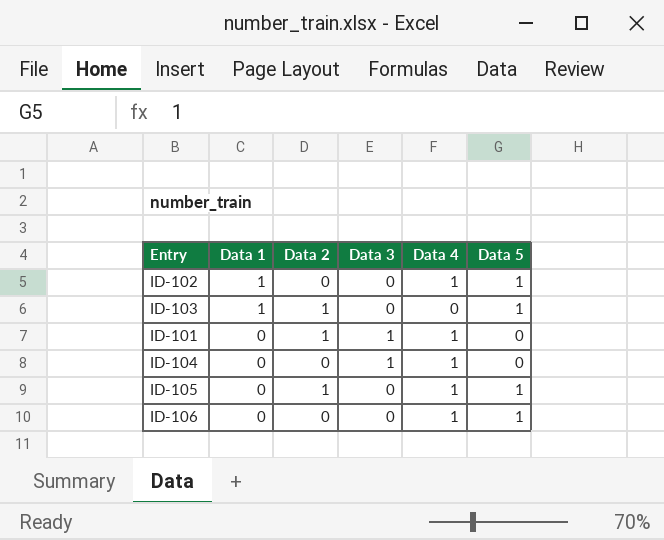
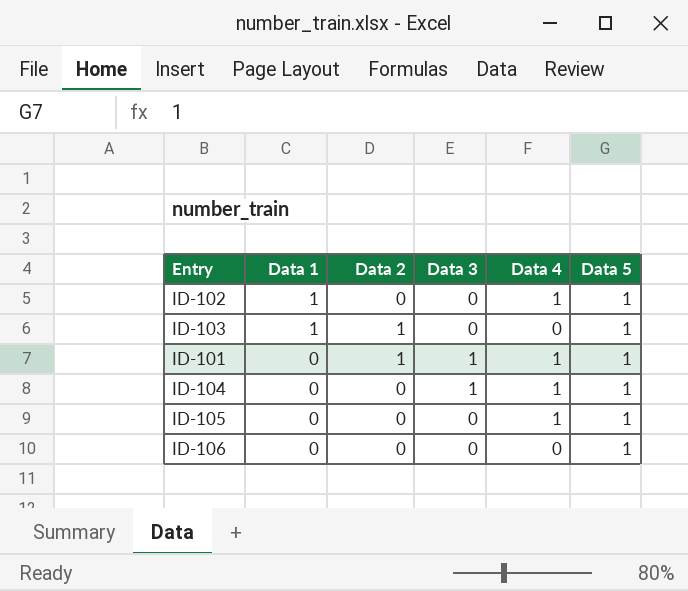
ID-101 | Data 5: 0 -> 1
ID-104 | Data 5: 0 -> 1
ID-105 | Data 2: 1 -> 0
ID-106 | Data 4: 1 -> 0

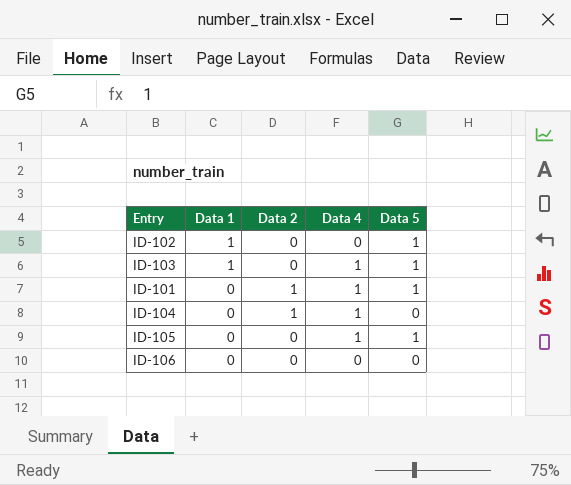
column Data 3 | position: 4 -> none
ID-102 | Data 4: 1 -> 0
ID-103 | Data 2: 1 -> 0
ID-103 | Data 4: 0 -> 1
ID-104 | Data 2: 0 -> 1
ID-104 | Data 5: 1 -> 0
ID-106 | Data 5: 1 -> 0

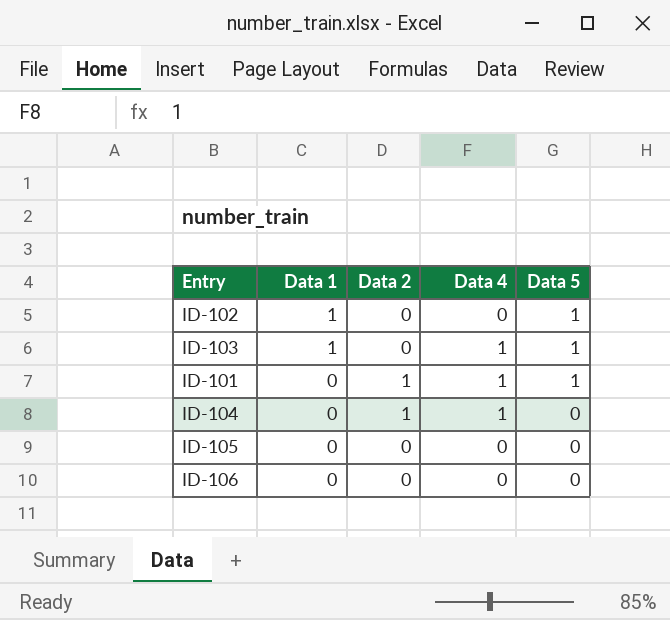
ID-105 | Data 4: 1 -> 0
ID-105 | Data 5: 1 -> 0

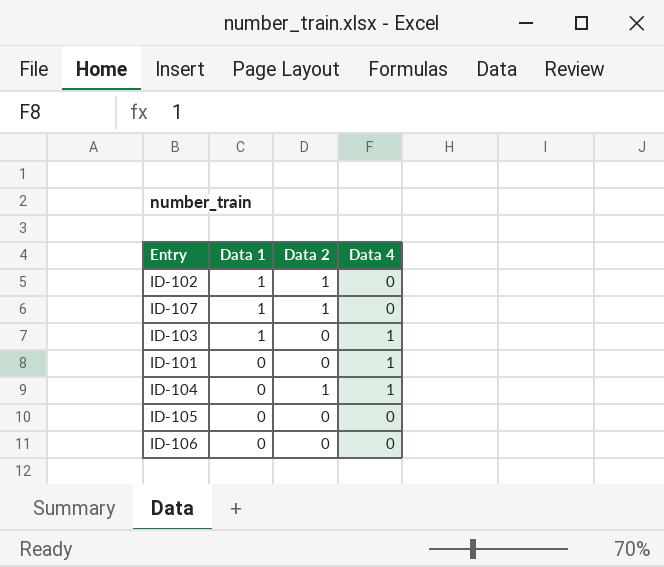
column Data 5 | position: 5 -> none
ID-102 | Data 2: 0 -> 1
row ID-107: none -> 1 | 1 | 0
ID-101 | Data 2: 1 -> 0

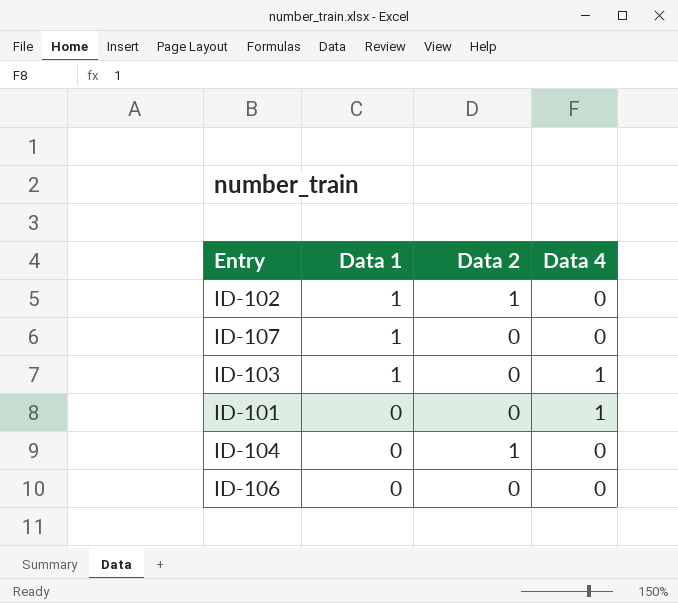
row ID-105: 0 | 0 | 0 -> none
ID-107 | Data 2: 1 -> 0
ID-104 | Data 4: 1 -> 0

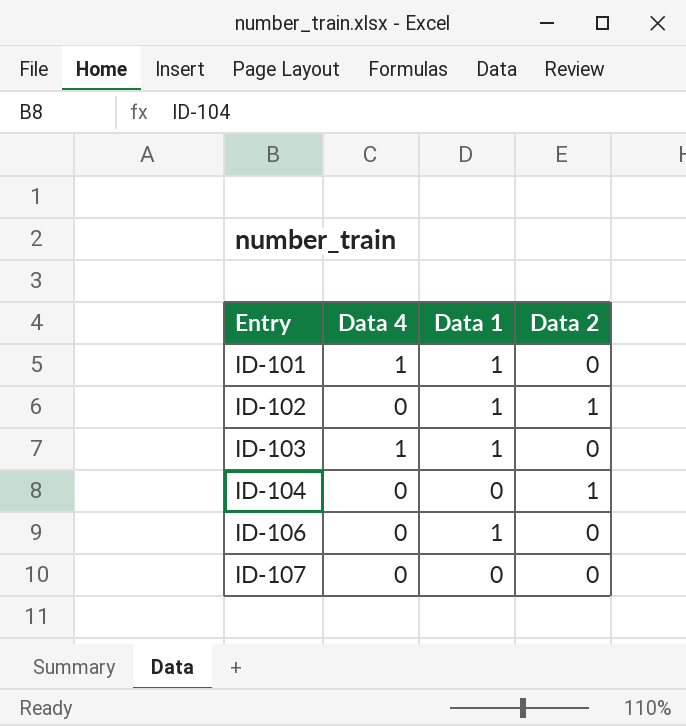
row order: Data 1 descending -> Entry ascending
column Data 4 | position: 4 -> 2
ID-101 | Data 1: 0 -> 1
ID-106 | Data 1: 0 -> 1
ID-107 | Data 1: 1 -> 0

